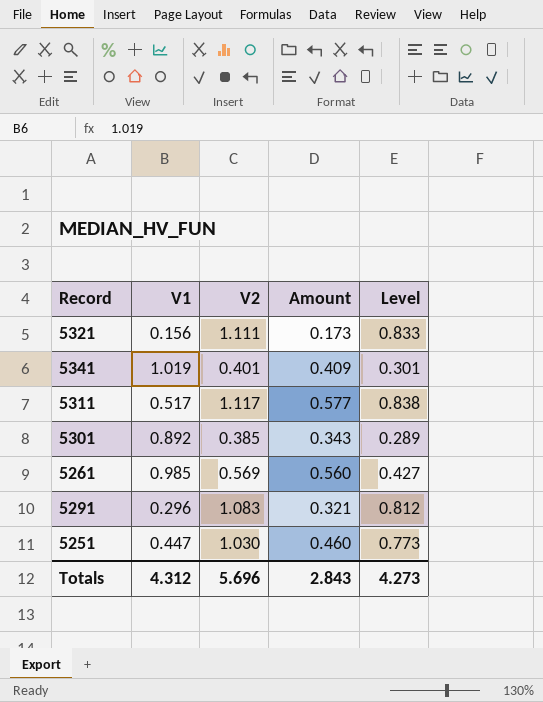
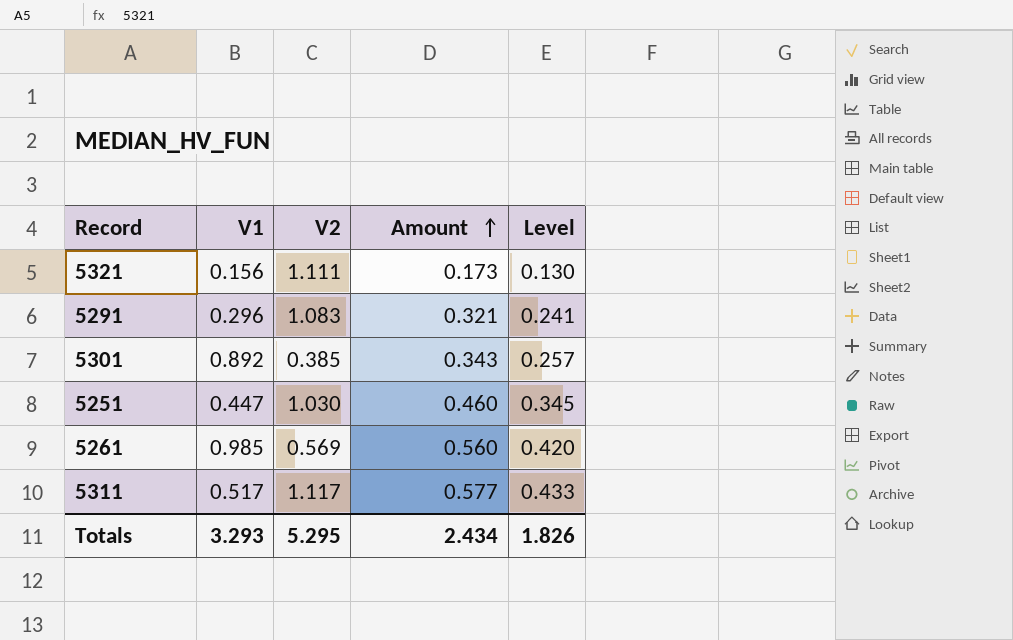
row order: none -> Amount ascending
column Level | formula: [V2] * 0.75 -> [Amount] * 0.75
row 5341: 1.019 | 0.401 | 0.409 | 0.301 -> none
Totals | V1: 4.312 -> 3.293
Totals | V2: 5.696 -> 5.295
Totals | Amount: 2.843 -> 2.434
Totals | Level: 4.273 -> 1.826

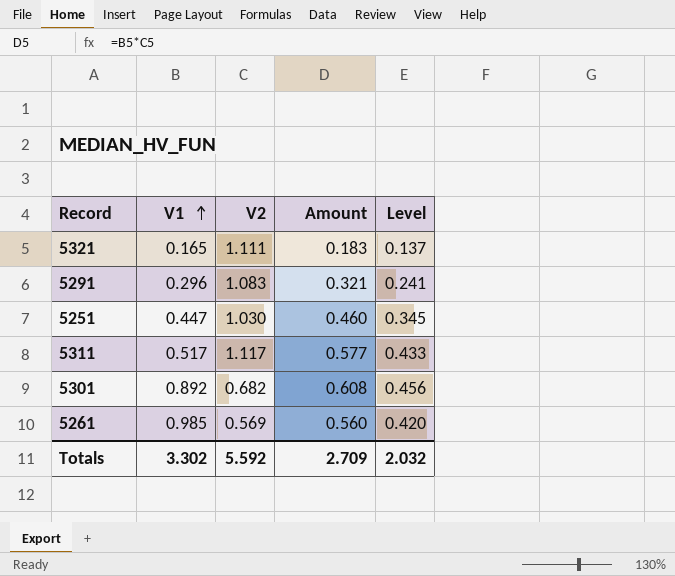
row order: Amount ascending -> V1 ascending
5321 | V1: 0.156 -> 0.165
5321 | Amount: 0.173 -> 0.183
5321 | Level: 0.130 -> 0.137
5301 | V2: 0.385 -> 0.682
5301 | Amount: 0.343 -> 0.608
5301 | Level: 0.257 -> 0.456
Totals | V1: 3.293 -> 3.302
Totals | V2: 5.295 -> 5.592
Totals | Amount: 2.434 -> 2.709
Totals | Level: 1.826 -> 2.032

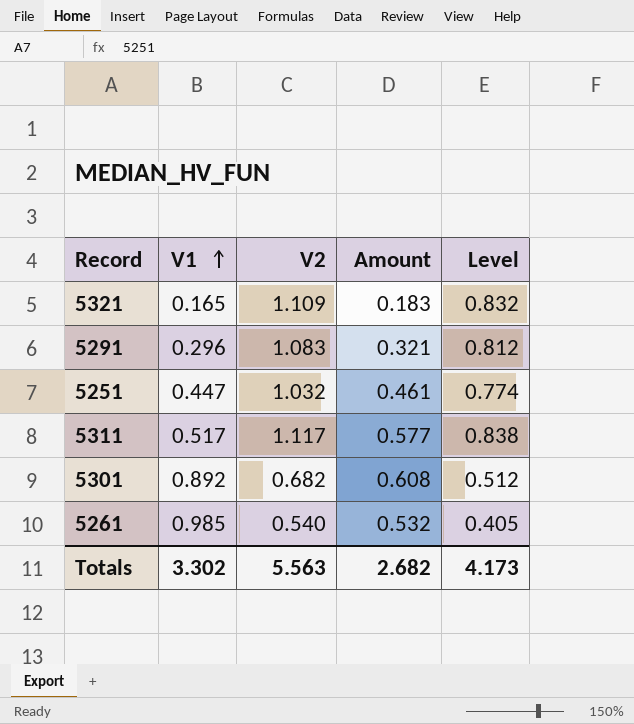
column Level | formula: [Amount] * 0.75 -> [V2] * 0.75
5321 | V2: 1.111 -> 1.109
5251 | V2: 1.030 -> 1.032
5251 | Amount: 0.460 -> 0.461
5261 | V2: 0.569 -> 0.540
5261 | Amount: 0.560 -> 0.532
Totals | V2: 5.592 -> 5.563
Totals | Amount: 2.709 -> 2.682
Totals | Level: 2.032 -> 4.173

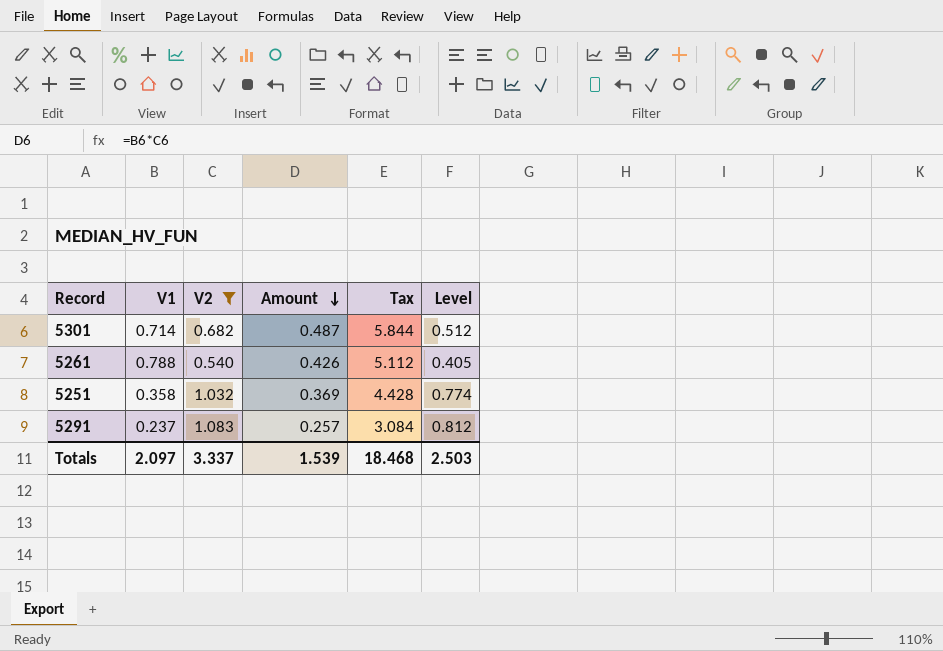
filter: none -> V2 <= 1.083
row order: V1 ascending -> Amount descending
column Tax | formula: none -> [Amount] * 12
5301 | V1: 0.892 -> 0.714
5301 | Amount: 0.608 -> 0.487
5261 | V1: 0.985 -> 0.788
5261 | Amount: 0.532 -> 0.426
5251 | V1: 0.447 -> 0.358
5251 | Amount: 0.461 -> 0.369
5291 | V1: 0.296 -> 0.237
5291 | Amount: 0.321 -> 0.257
Totals | V1: 3.302 -> 2.097
Totals | V2: 5.563 -> 3.337
Totals | Amount: 2.682 -> 1.539
Totals | Level: 4.173 -> 2.503

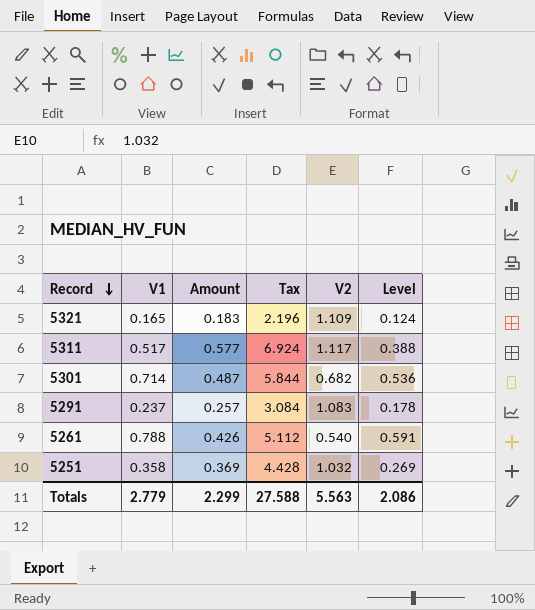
filter: V2 <= 1.083 -> none
row order: Amount descending -> Record descending
column V2 | position: 3 -> 5
column Level | formula: [V2] * 0.75 -> [V1] * 0.75
Totals | V1: 2.097 -> 2.779
Totals | Amount: 1.539 -> 2.299
Totals | Tax: 18.468 -> 27.588
Totals | V2: 3.337 -> 5.563
Totals | Level: 2.503 -> 2.086

